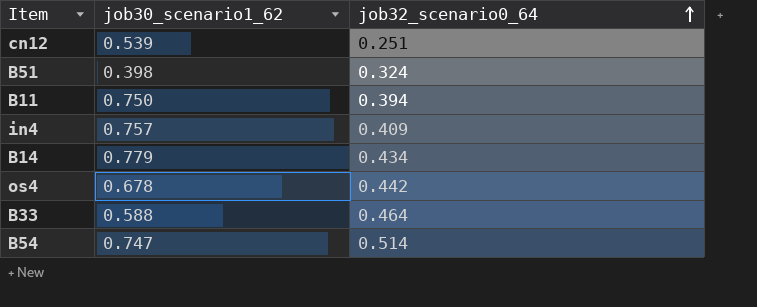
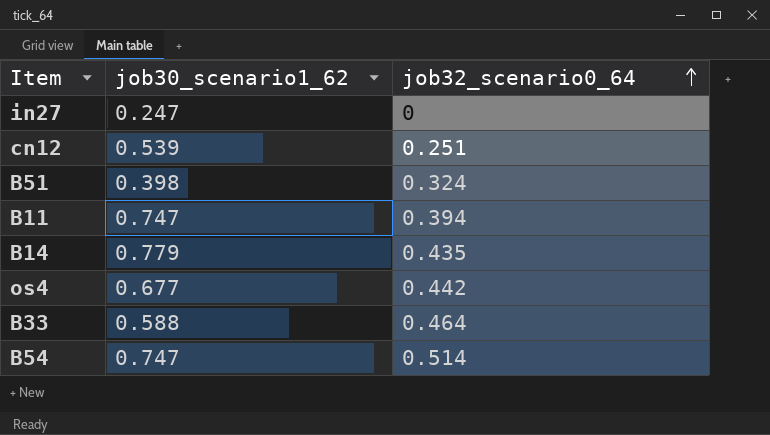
row in4: 0.757 | 0.409 -> none
row in27: none -> 0.247 | 0
B11 | job30_scenario1_62: 0.750 -> 0.747
B14 | job32_scenario0_64: 0.434 -> 0.435
os4 | job30_scenario1_62: 0.678 -> 0.677

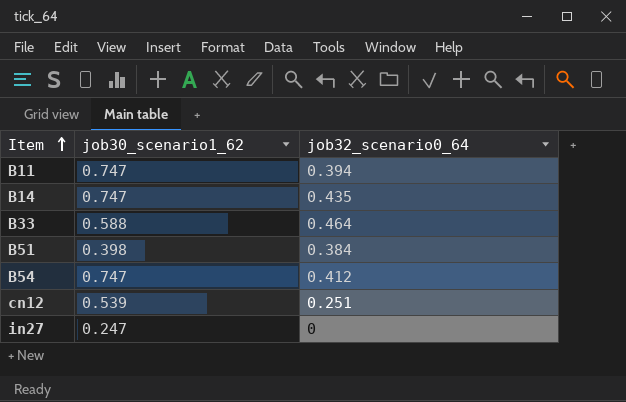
row order: job32_scenario0_64 ascending -> Item ascending
row os4: 0.677 | 0.442 -> none
B14 | job30_scenario1_62: 0.779 -> 0.747
B51 | job32_scenario0_64: 0.324 -> 0.384
B54 | job32_scenario0_64: 0.514 -> 0.412

